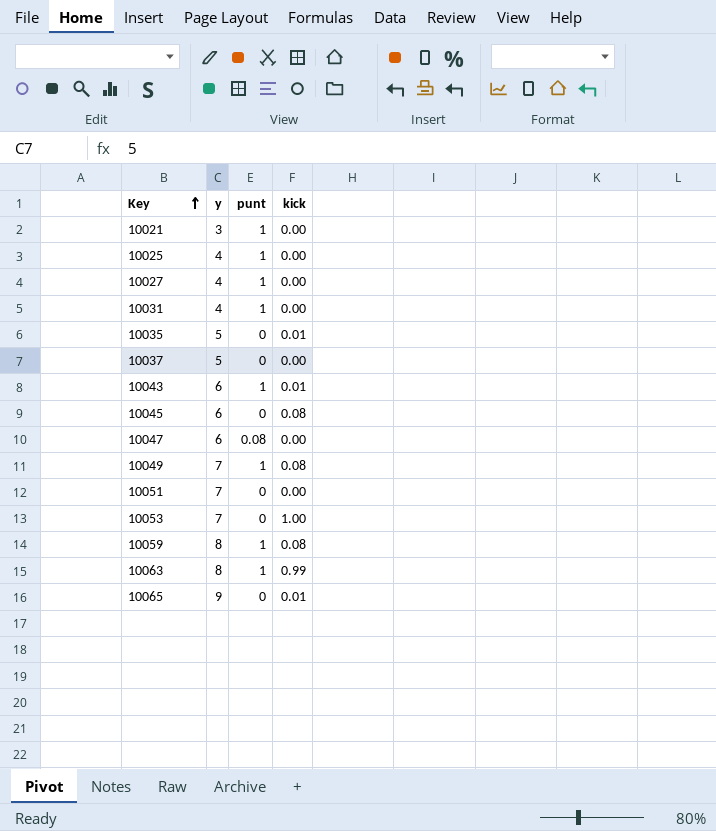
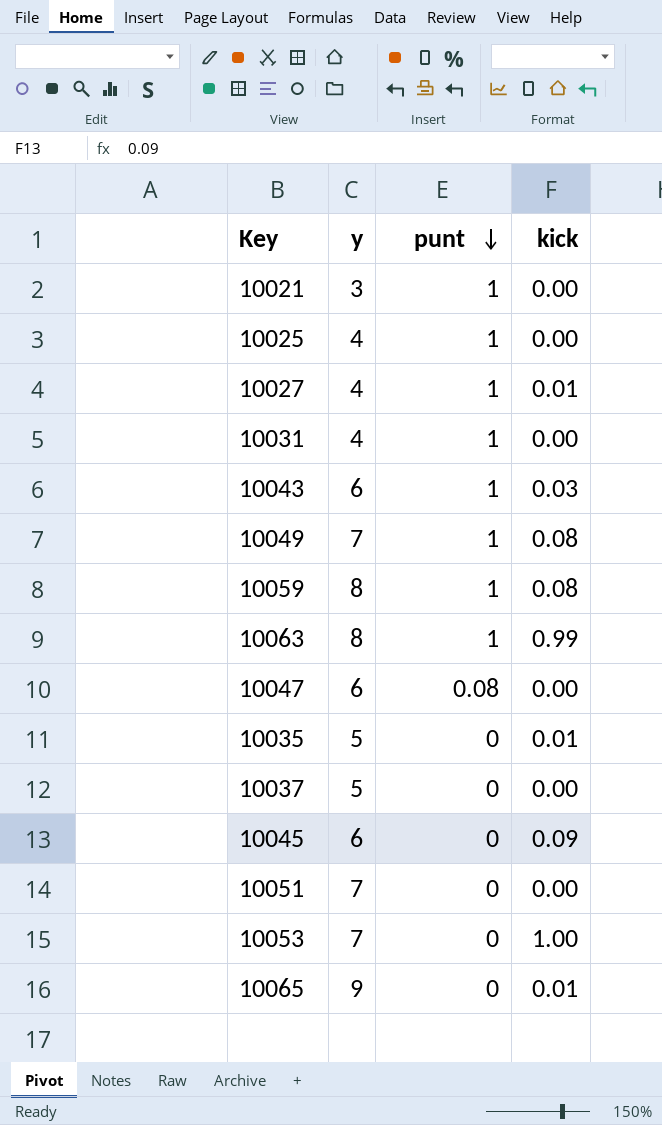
row order: Key ascending -> punt descending
10027 | kick: 0.00 -> 0.01
10043 | kick: 0.01 -> 0.03
10045 | kick: 0.08 -> 0.09

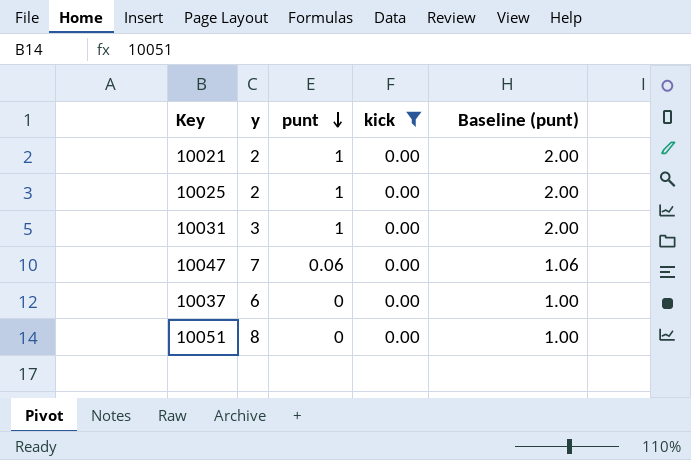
filter: none -> kick = 0.00
column Baseline (punt) | formula: none -> [punt] + 1
10021 | y: 3 -> 2
10025 | y: 4 -> 2
10031 | y: 4 -> 3
10047 | y: 6 -> 7
10047 | punt: 0.08 -> 0.06
10037 | y: 5 -> 6
10051 | y: 7 -> 8

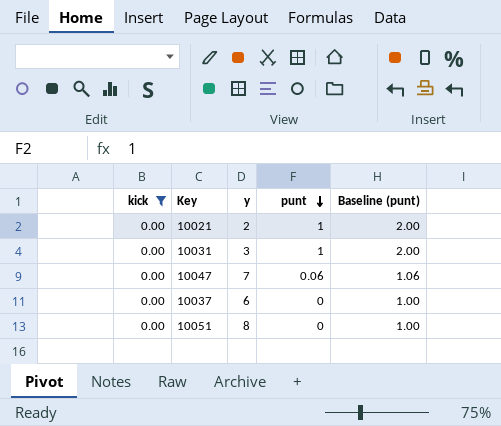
column kick | position: 4 -> 1
row 10025: 2 | 1 | 0.00 | 2.00 -> none

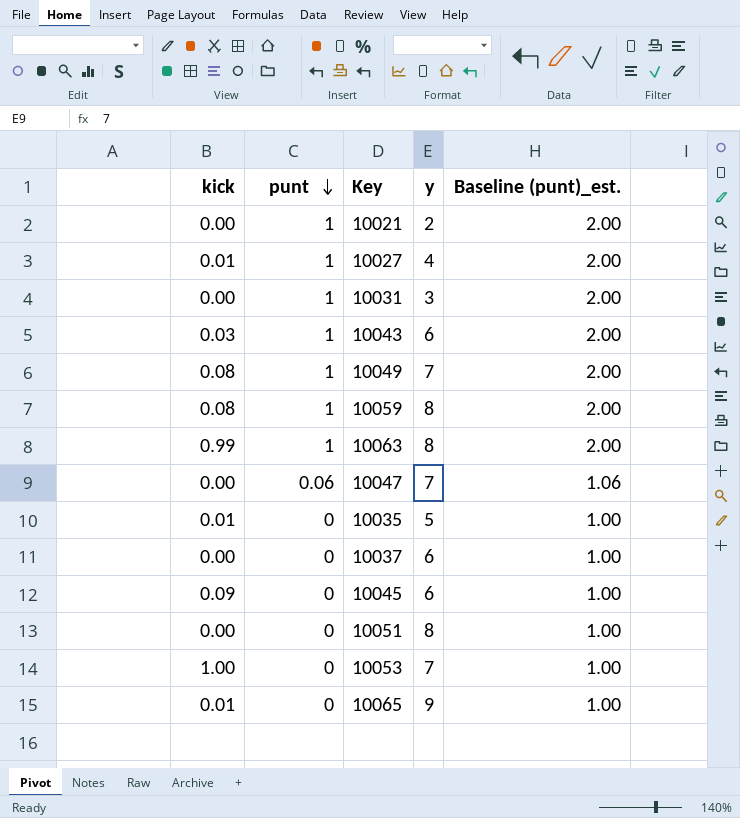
filter: kick = 0.00 -> none
column punt | position: 4 -> 2
column name: Baseline (punt) -> Baseline (punt)_est.

